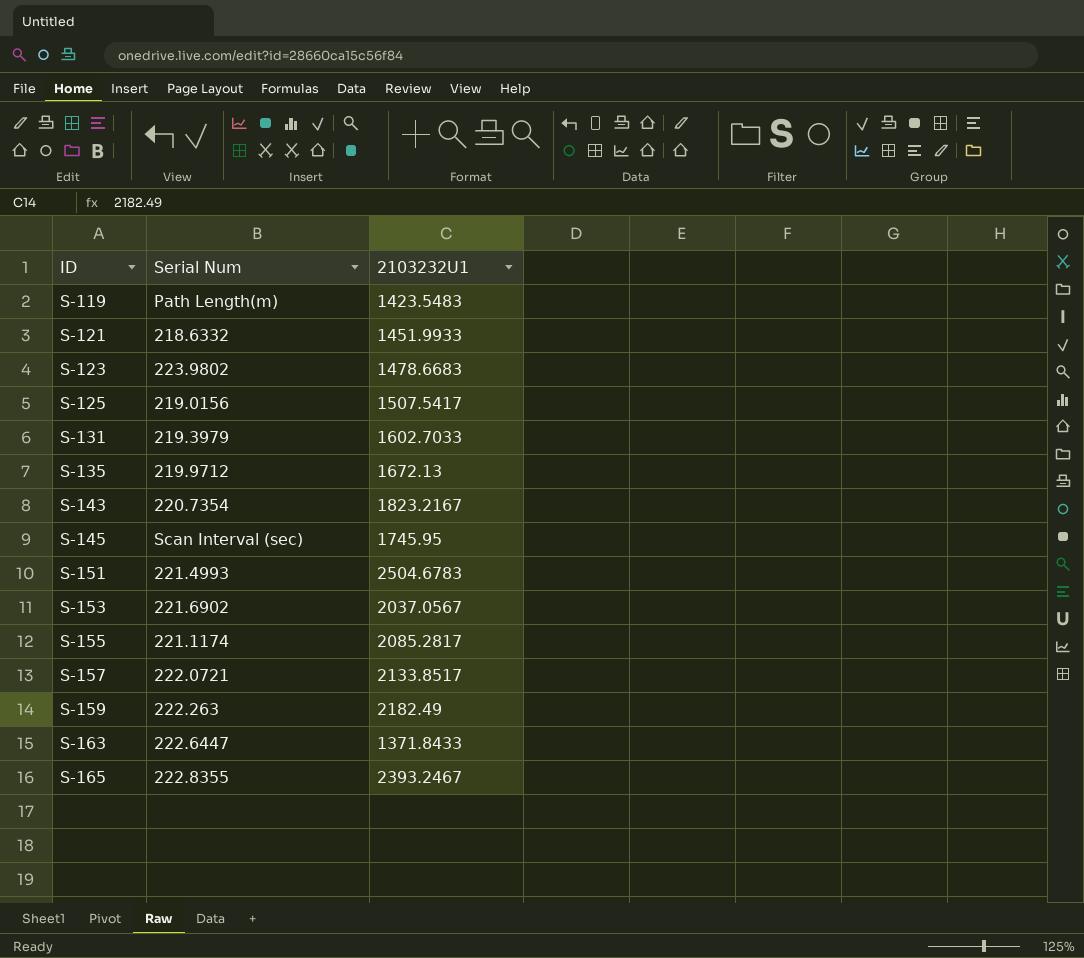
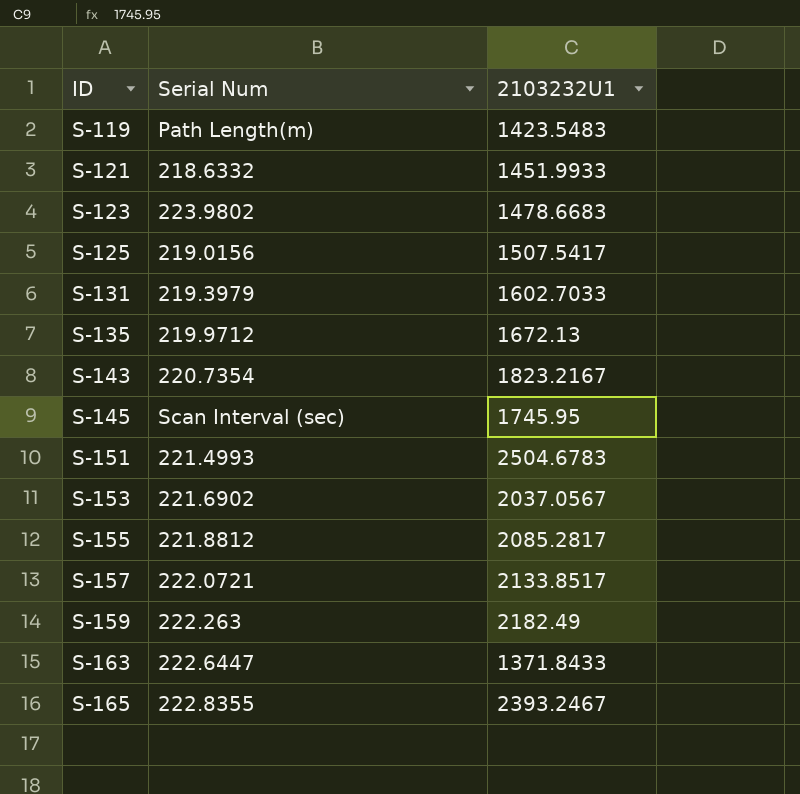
S-155 | Serial Num: 221.1174 -> 221.8812

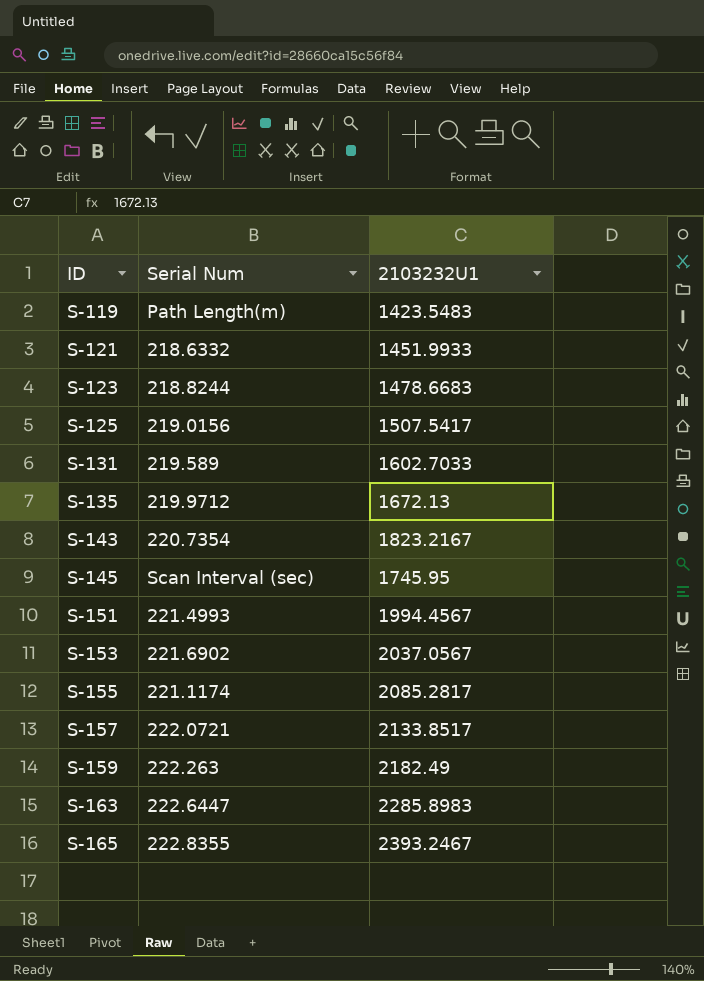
S-123 | Serial Num: 223.9802 -> 218.8244
S-131 | Serial Num: 219.3979 -> 219.589
S-151 | 2103232U1: 2504.6783 -> 1994.4567
S-155 | Serial Num: 221.8812 -> 221.1174
S-163 | 2103232U1: 1371.8433 -> 2285.8983

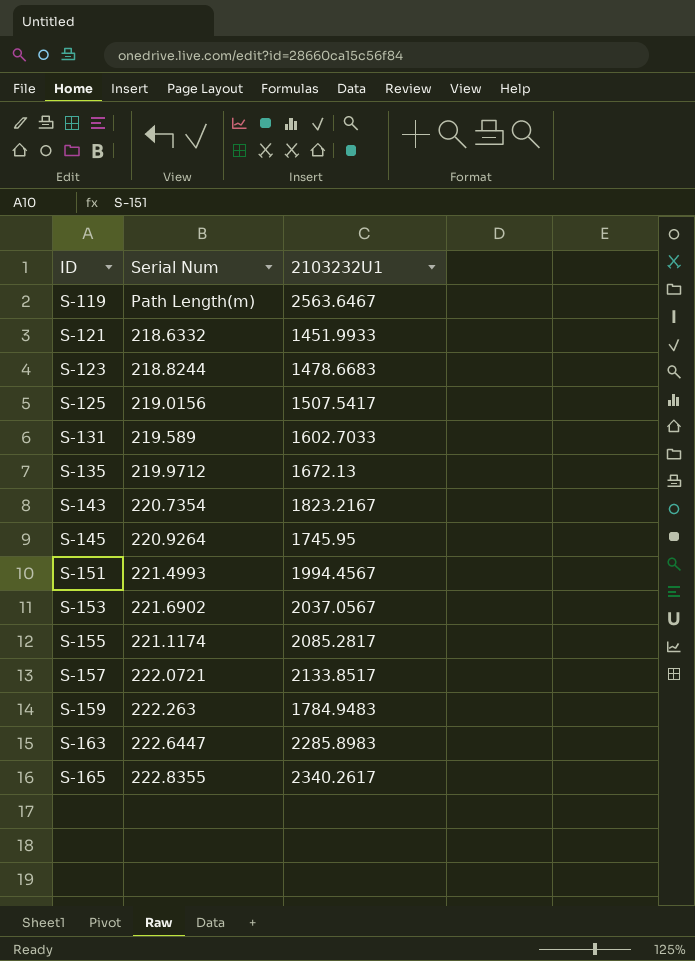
S-119 | 2103232U1: 1423.5483 -> 2563.6467
S-145 | Serial Num: Scan Interval (sec) -> 220.9264
S-159 | 2103232U1: 2182.49 -> 1784.9483
S-165 | 2103232U1: 2393.2467 -> 2340.2617

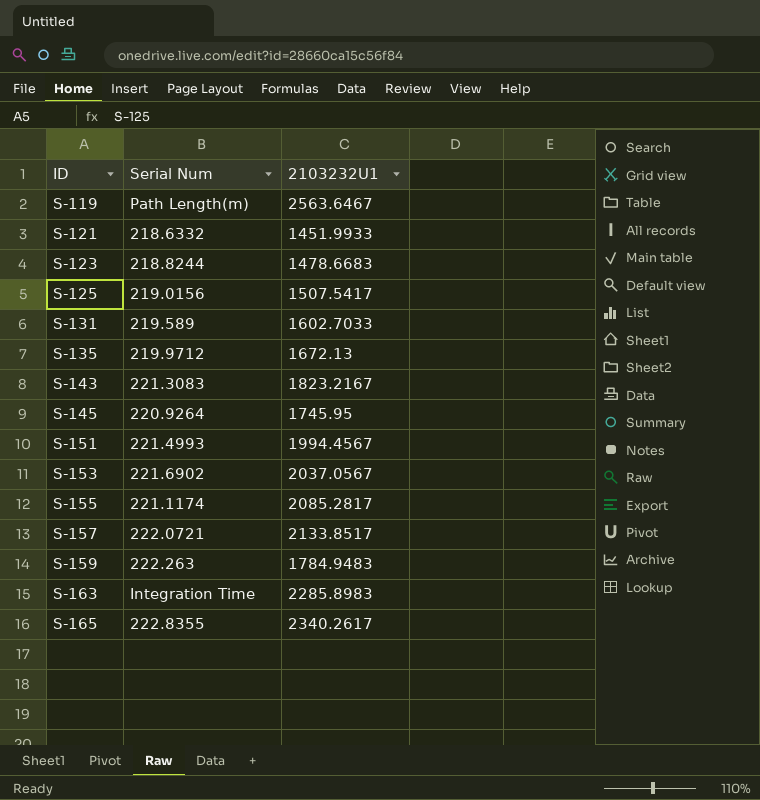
S-143 | Serial Num: 220.7354 -> 221.3083
S-163 | Serial Num: 222.6447 -> Integration Time

